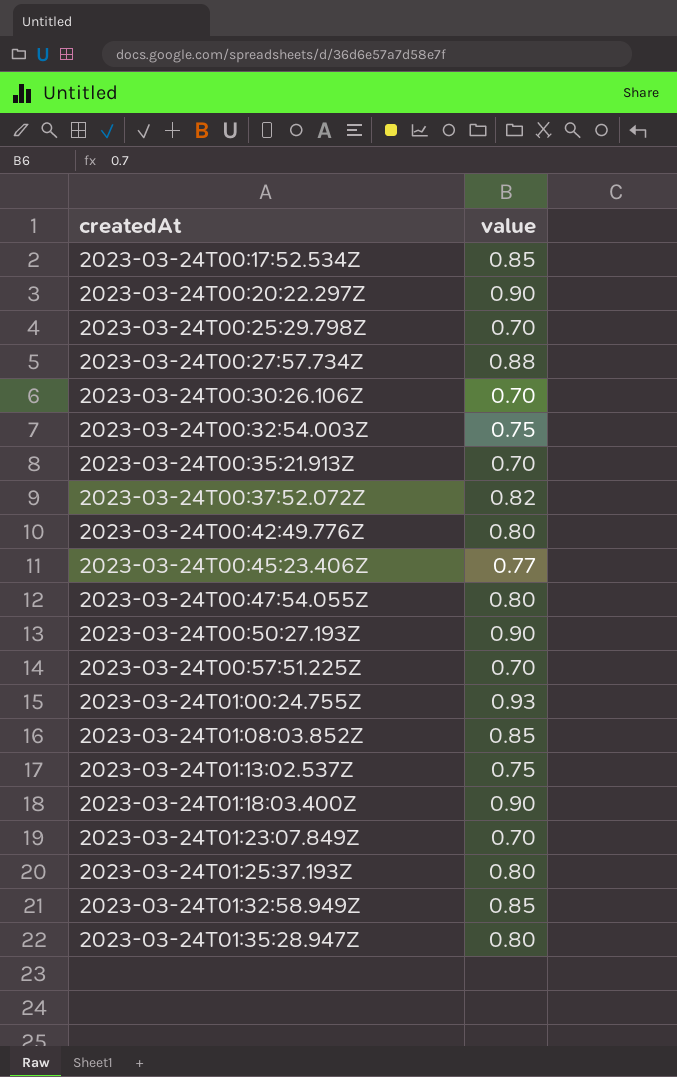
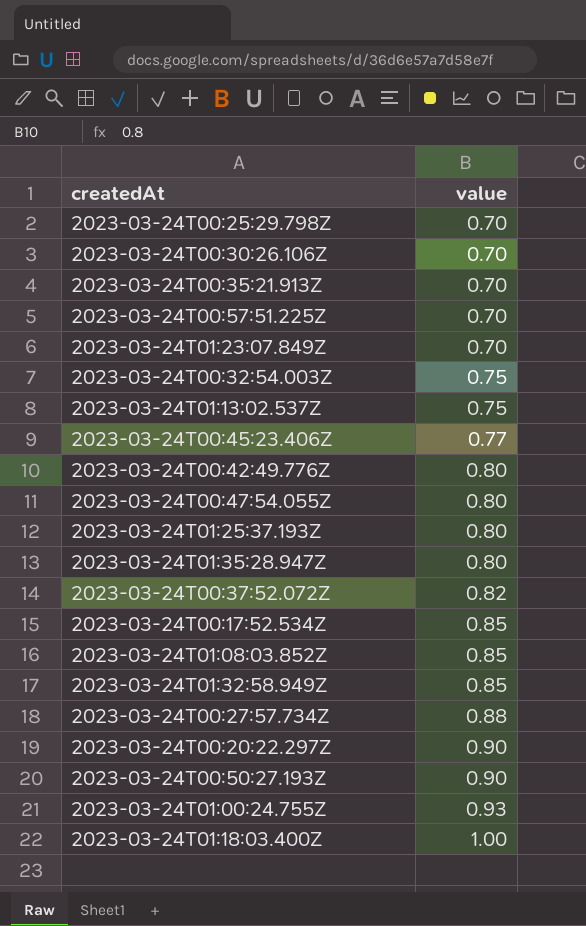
row order: createdAt ascending -> value ascending
2023-03-24T01:18:03.400Z | value: 0.90 -> 1.00

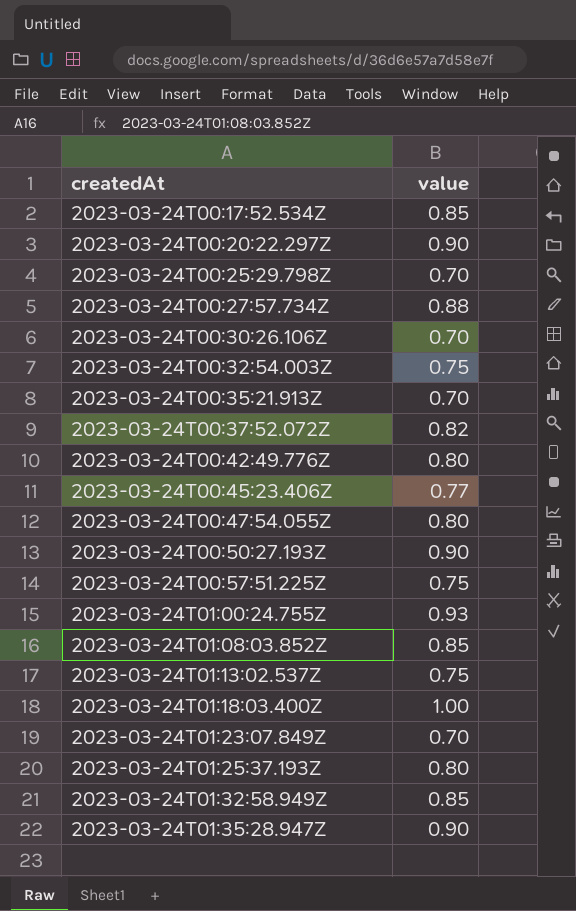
row order: value ascending -> createdAt ascending
2023-03-24T00:57:51.225Z | value: 0.70 -> 0.75
2023-03-24T01:35:28.947Z | value: 0.80 -> 0.90

